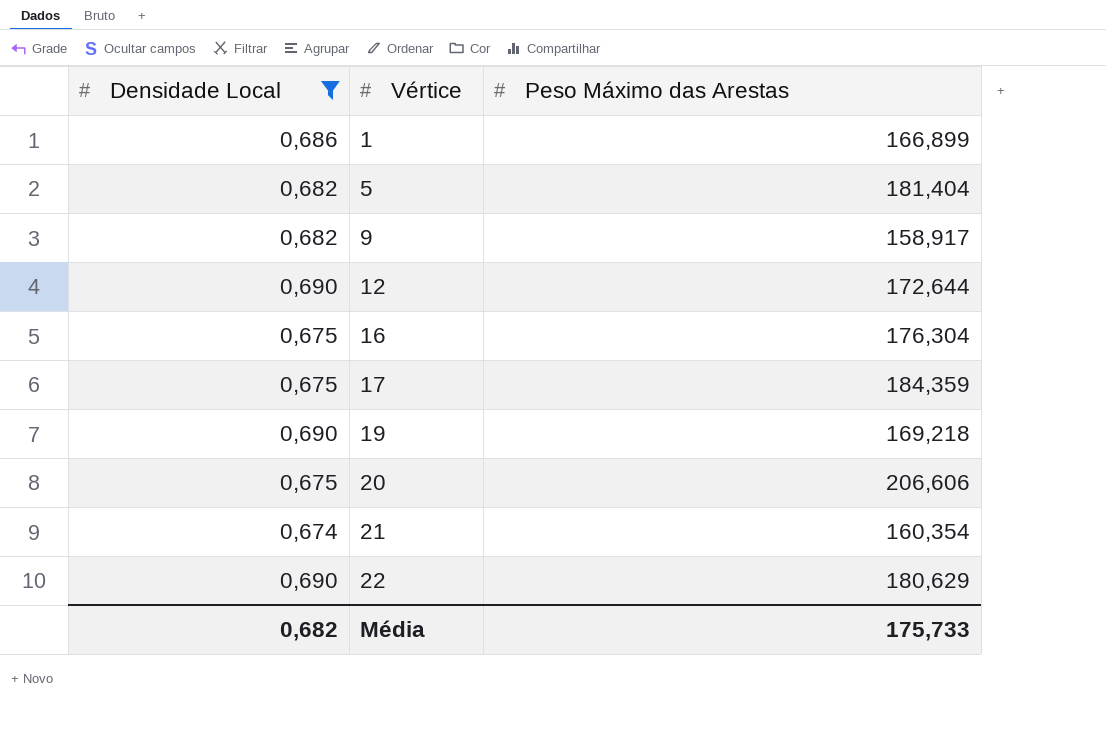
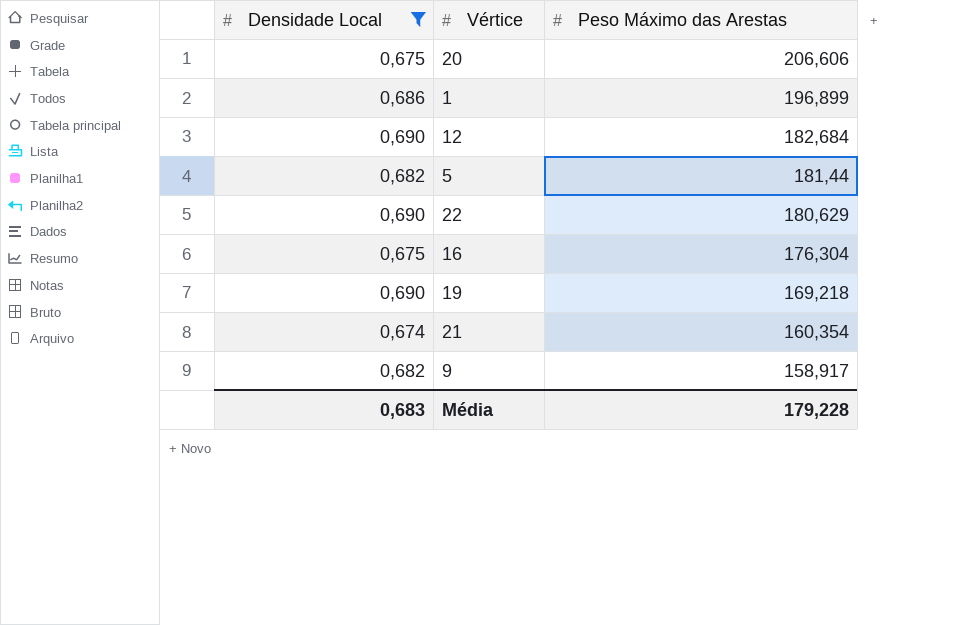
row order: Vértice ascending -> Peso Máximo das Arestas descending
row 17: 0,675 | 184,359 -> none
1 | Peso Máximo das Arestas: 166,899 -> 196,899
12 | Peso Máximo das Arestas: 172,644 -> 182,684
5 | Peso Máximo das Arestas: 181,404 -> 181,44
Média | Densidade Local: 0,682 -> 0,683
Média | Peso Máximo das Arestas: 175,733 -> 179,228

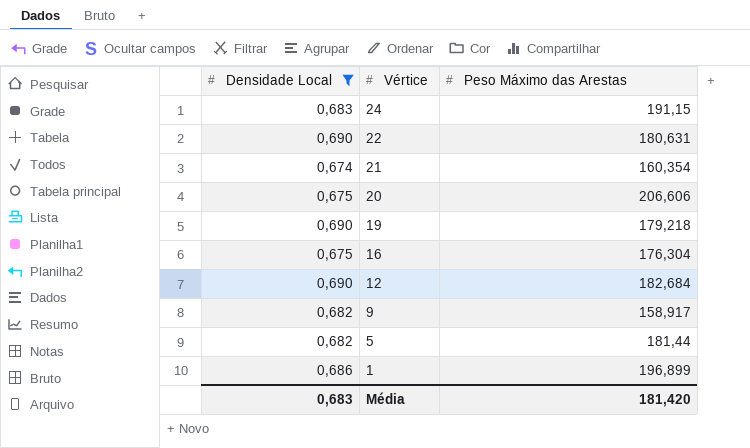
row order: Peso Máximo das Arestas descending -> Vértice descending
row 24: none -> 0,683 | 191,15
22 | Peso Máximo das Arestas: 180,629 -> 180,631
19 | Peso Máximo das Arestas: 169,218 -> 179,218
Média | Peso Máximo das Arestas: 179,228 -> 181,420

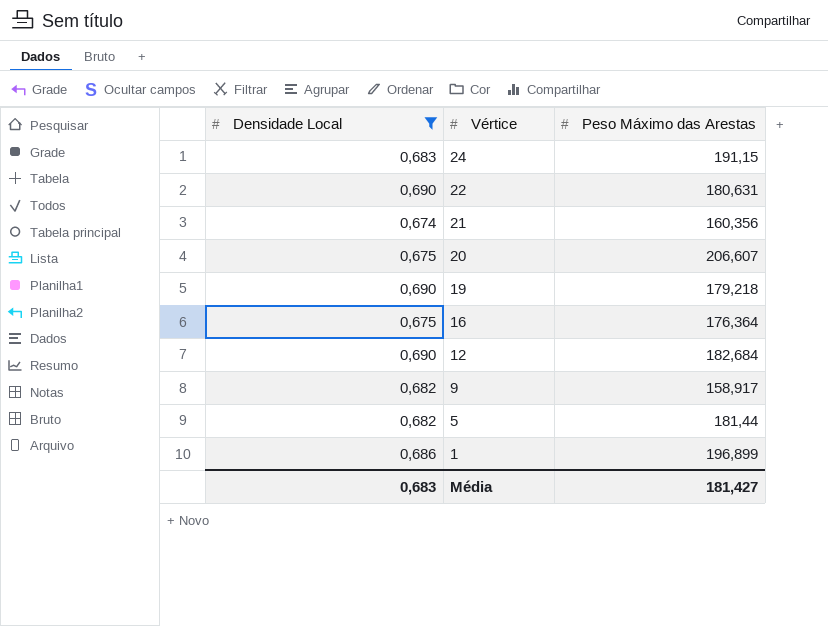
21 | Peso Máximo das Arestas: 160,354 -> 160,356
20 | Peso Máximo das Arestas: 206,606 -> 206,607
16 | Peso Máximo das Arestas: 176,304 -> 176,364
Média | Peso Máximo das Arestas: 181,420 -> 181,427

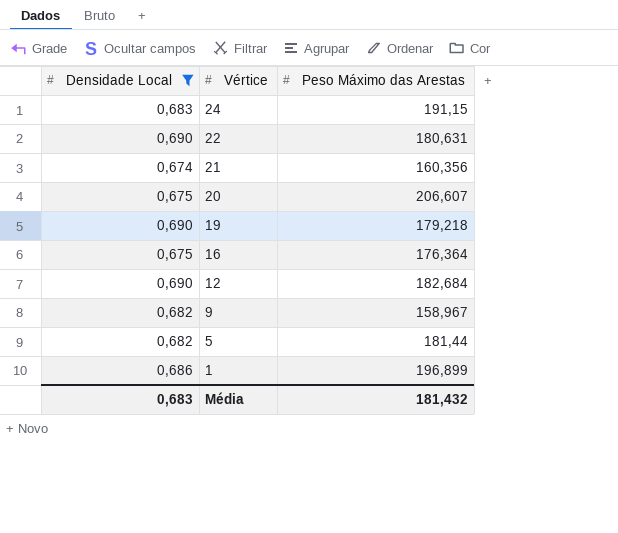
9 | Peso Máximo das Arestas: 158,917 -> 158,967
Média | Peso Máximo das Arestas: 181,427 -> 181,432

